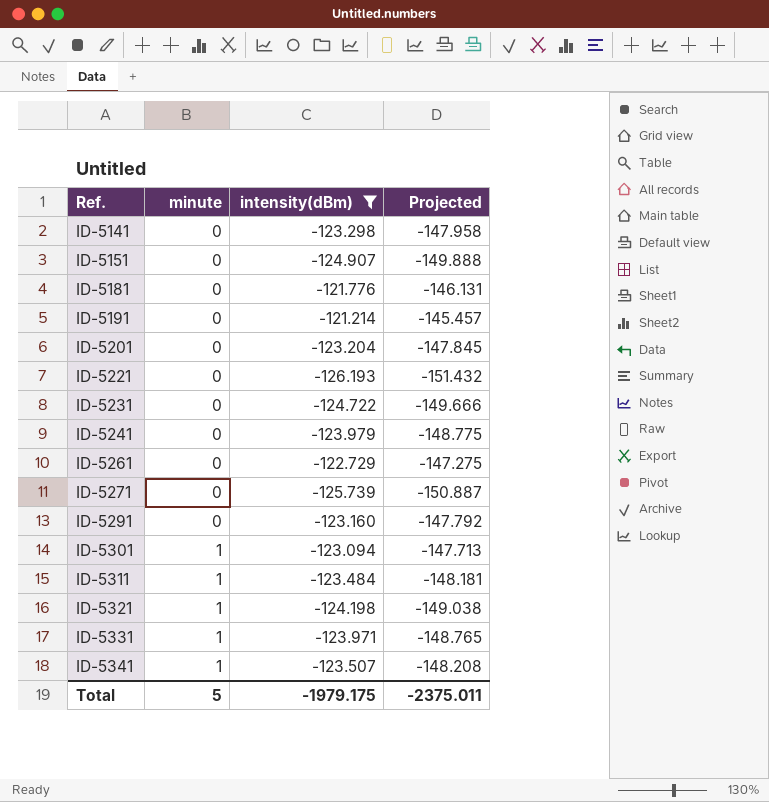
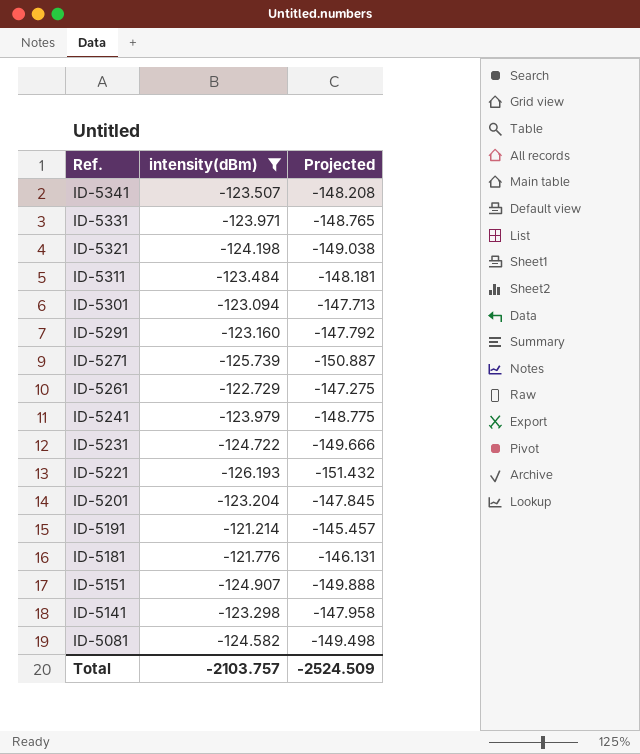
row order: Ref. ascending -> Ref. descending
column minute | position: 2 -> none
row ID-5081: none -> -124.582 | -149.498
Total | intensity(dBm): -1979.175 -> -2103.757
Total | Projected: -2375.011 -> -2524.509

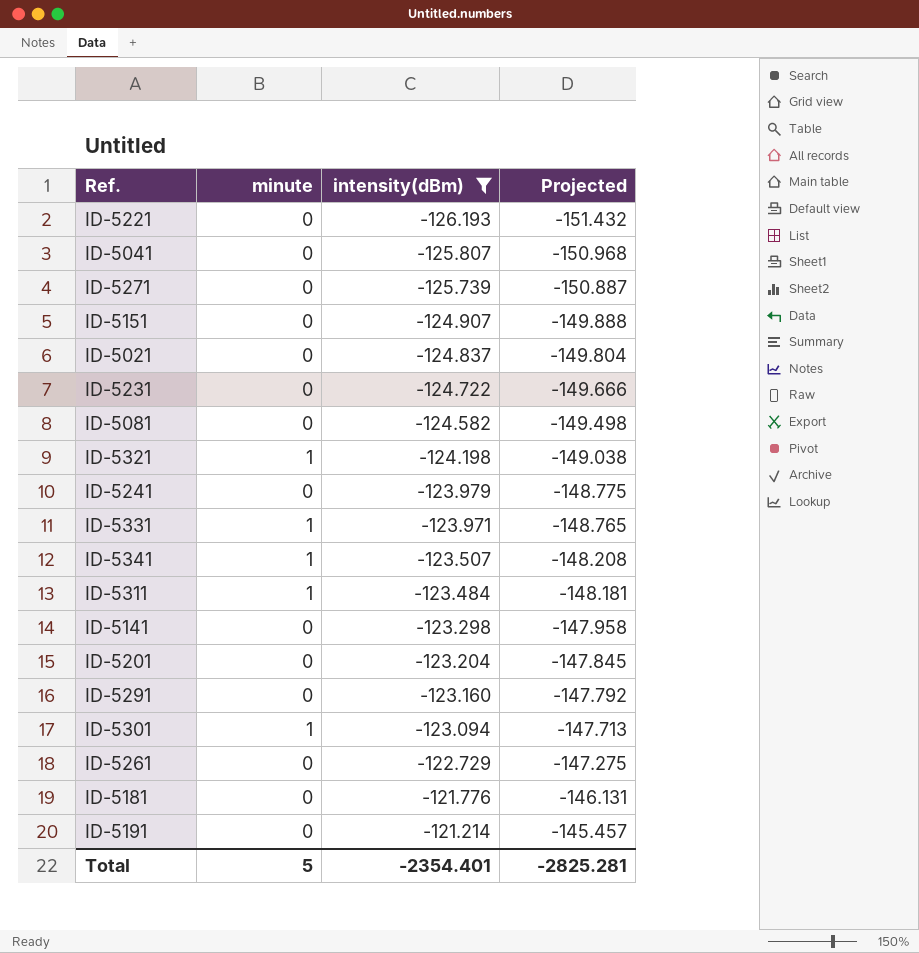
row order: Ref. descending -> intensity(dBm) ascending
column minute | position: none -> 2
row ID-5041: none -> 0 | -125.807 | -150.968
row ID-5021: none -> 0 | -124.837 | -149.804
Total | intensity(dBm): -2103.757 -> -2354.401
Total | Projected: -2524.509 -> -2825.281

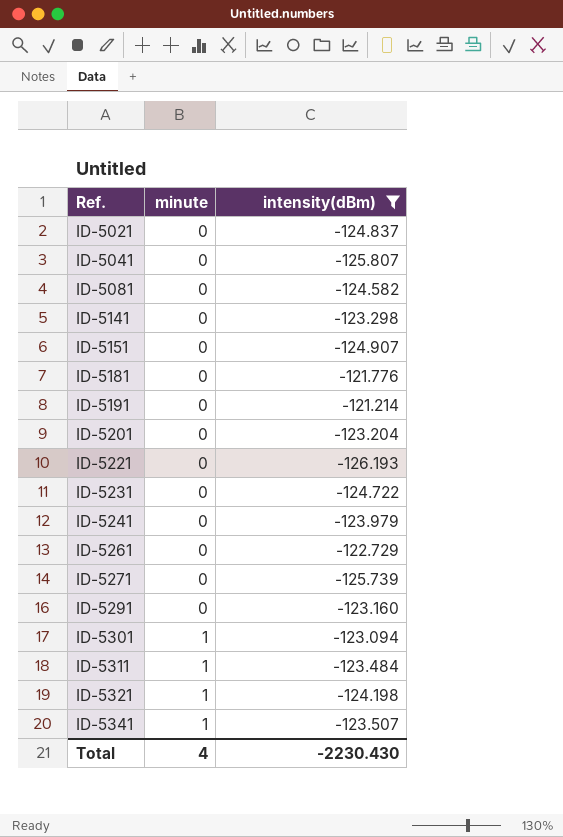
row order: intensity(dBm) ascending -> Ref. ascending
column Projected | formula: [intensity(dBm)] * 1.2 -> none
row ID-5331: 1 | -123.971 | -148.765 -> none
Total | minute: 5 -> 4
Total | intensity(dBm): -2354.401 -> -2230.430

